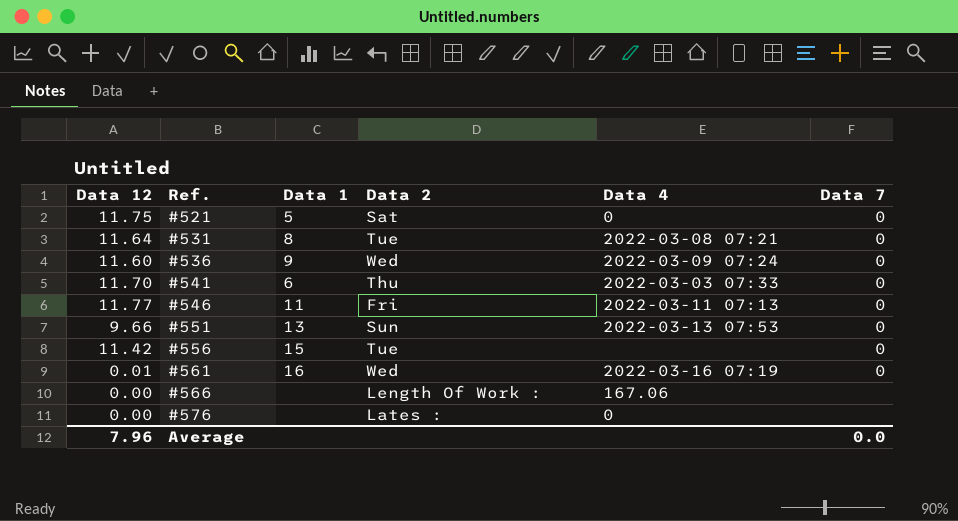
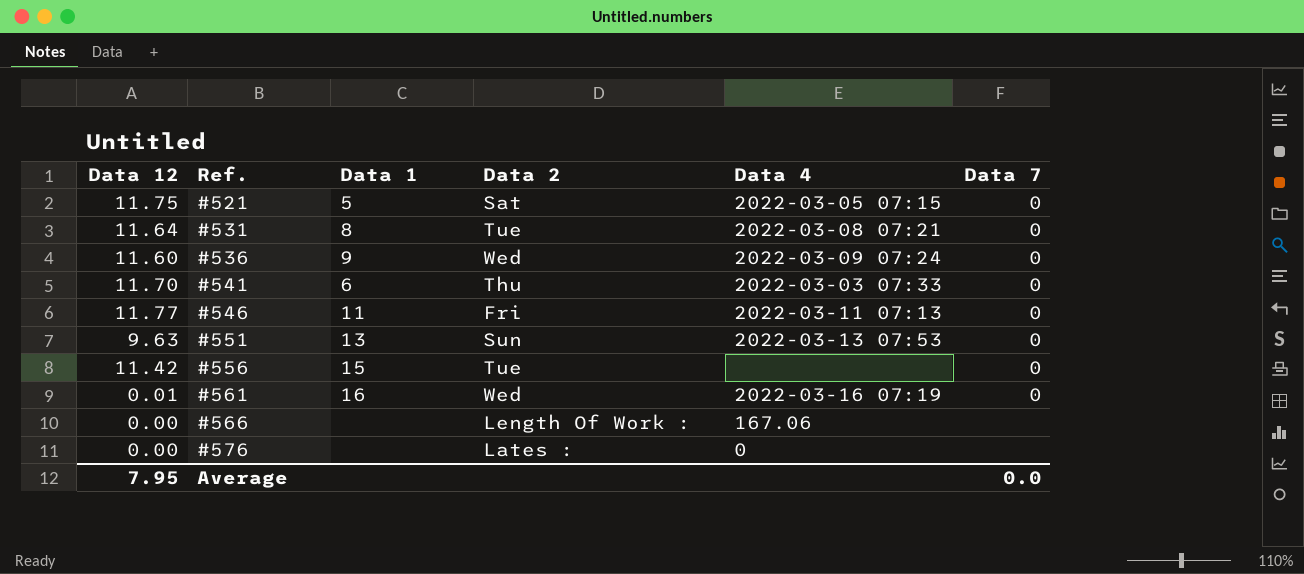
#521 | Data 4: 0 -> 2022-03-05 07:15
#551 | Data 12: 9.66 -> 9.63
Average | Data 12: 7.96 -> 7.95

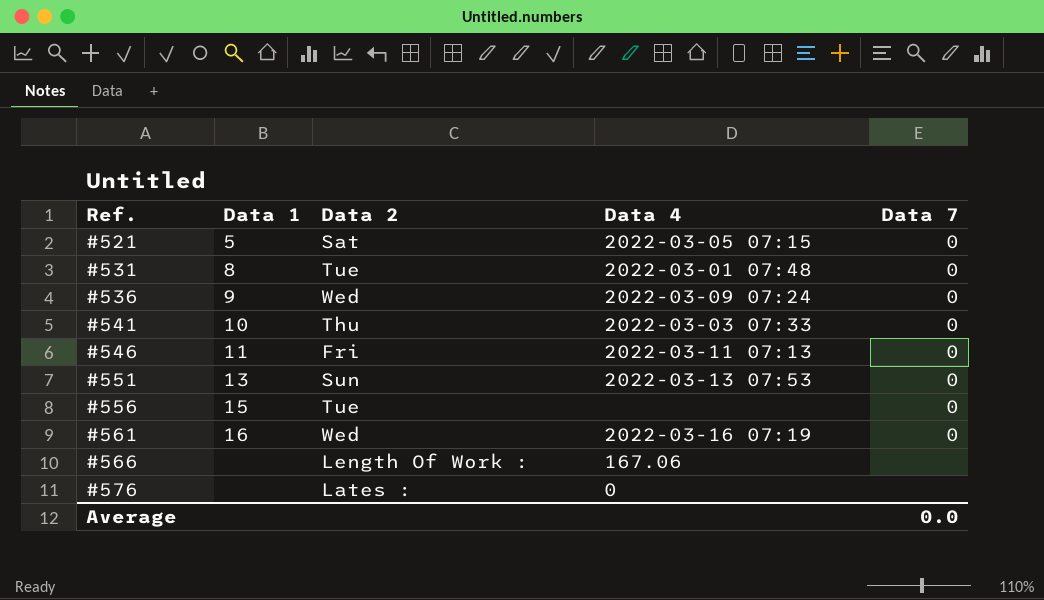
column Data 12 | position: 1 -> none
#531 | Data 4: 2022-03-08 07:21 -> 2022-03-01 07:48
#541 | Data 1: 6 -> 10

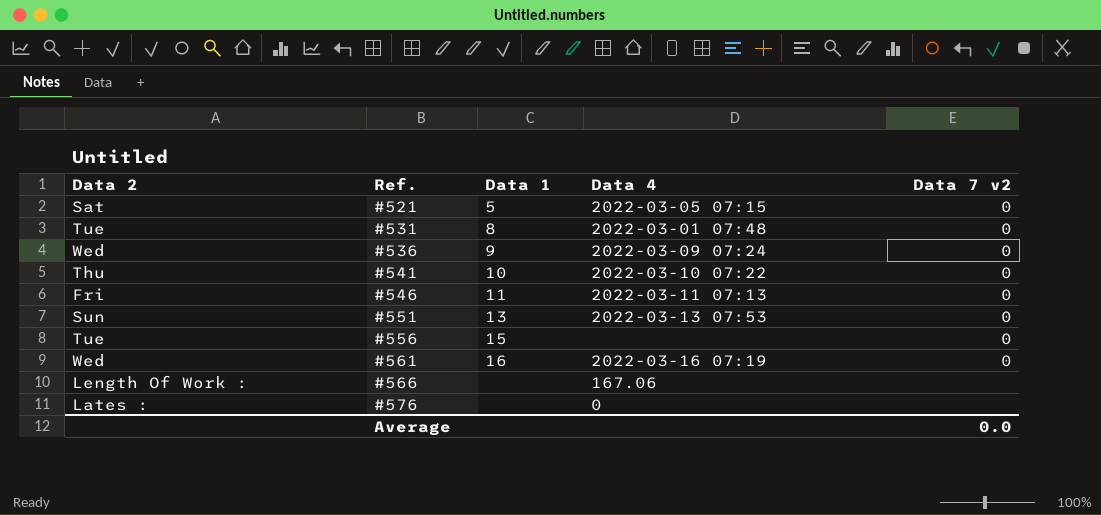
column Data 2 | position: 3 -> 1
column name: Data 7 -> Data 7 v2
#541 | Data 4: 2022-03-03 07:33 -> 2022-03-10 07:22

